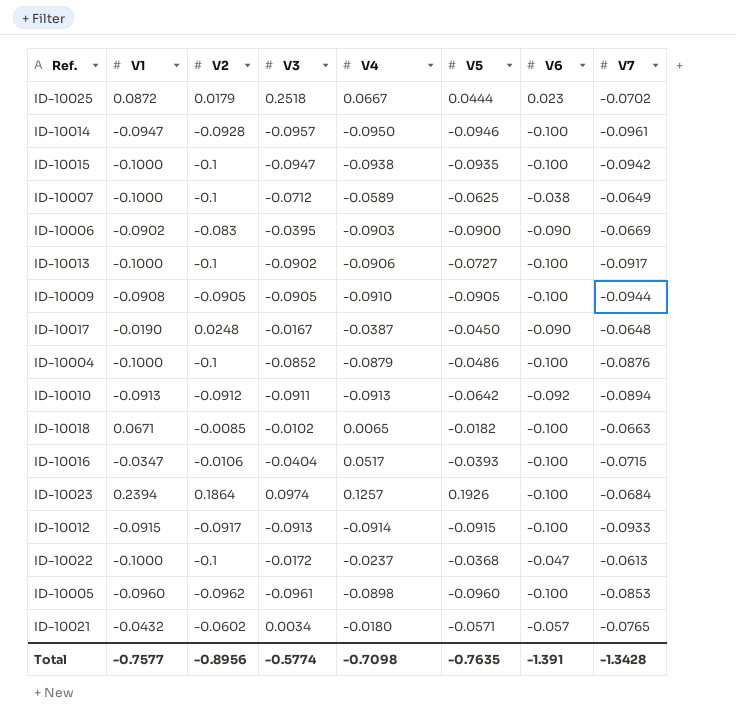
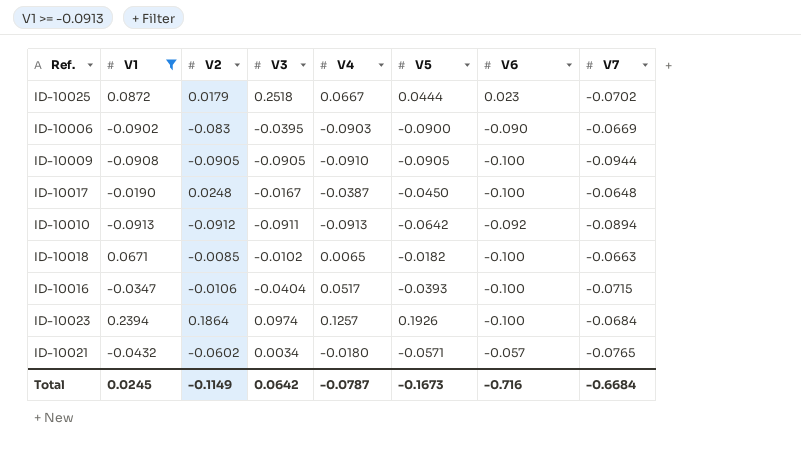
filter: none -> V1 >= -0.0913
ID-10017 | V6: -0.090 -> -0.100
Total | V1: -0.7577 -> 0.0245
Total | V2: -0.8956 -> -0.1149
Total | V3: -0.5774 -> 0.0642
Total | V4: -0.7098 -> -0.0787
Total | V5: -0.7635 -> -0.1673
Total | V6: -1.391 -> -0.716
Total | V7: -1.3428 -> -0.6684

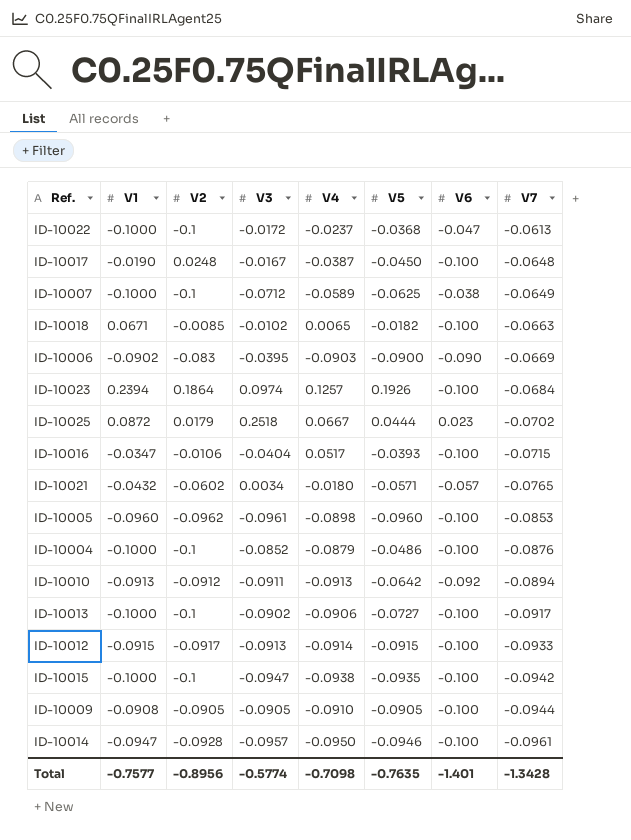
filter: V1 >= -0.0913 -> none
row order: none -> V7 descending
Total | V1: 0.0245 -> -0.7577
Total | V2: -0.1149 -> -0.8956
Total | V3: 0.0642 -> -0.5774
Total | V4: -0.0787 -> -0.7098
Total | V5: -0.1673 -> -0.7635
Total | V6: -0.716 -> -1.401
Total | V7: -0.6684 -> -1.3428

